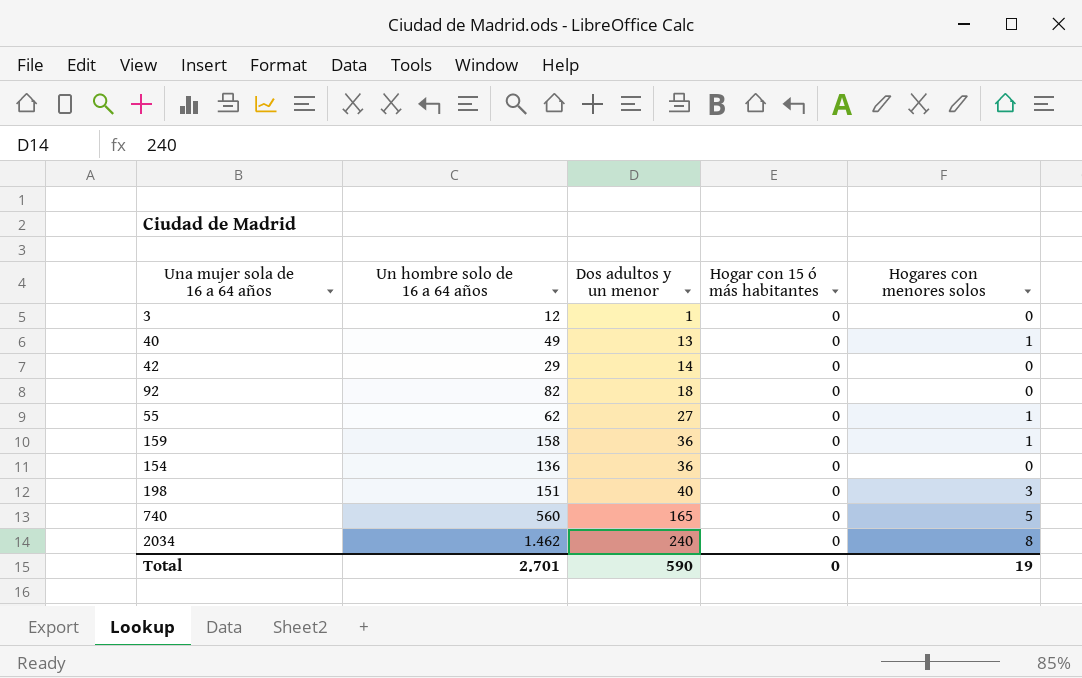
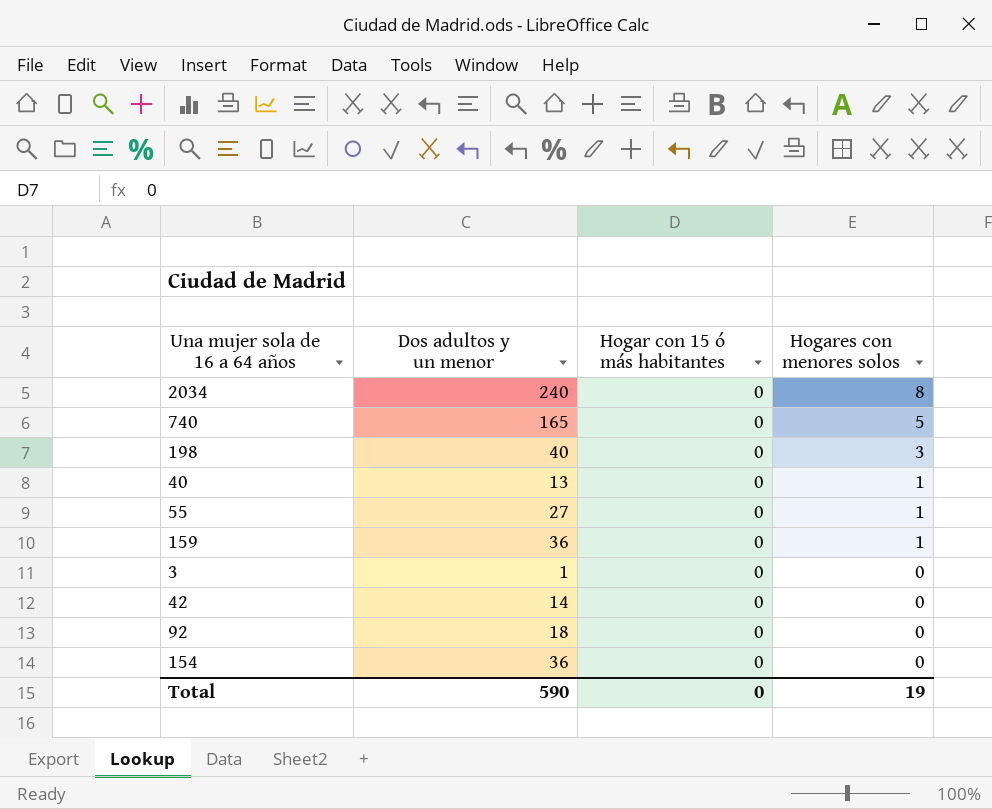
row order: Dos adultos y un menor ascending -> Hogares con menores solos descending
column Un hombre solo de 16 a 64 años | position: 2 -> none

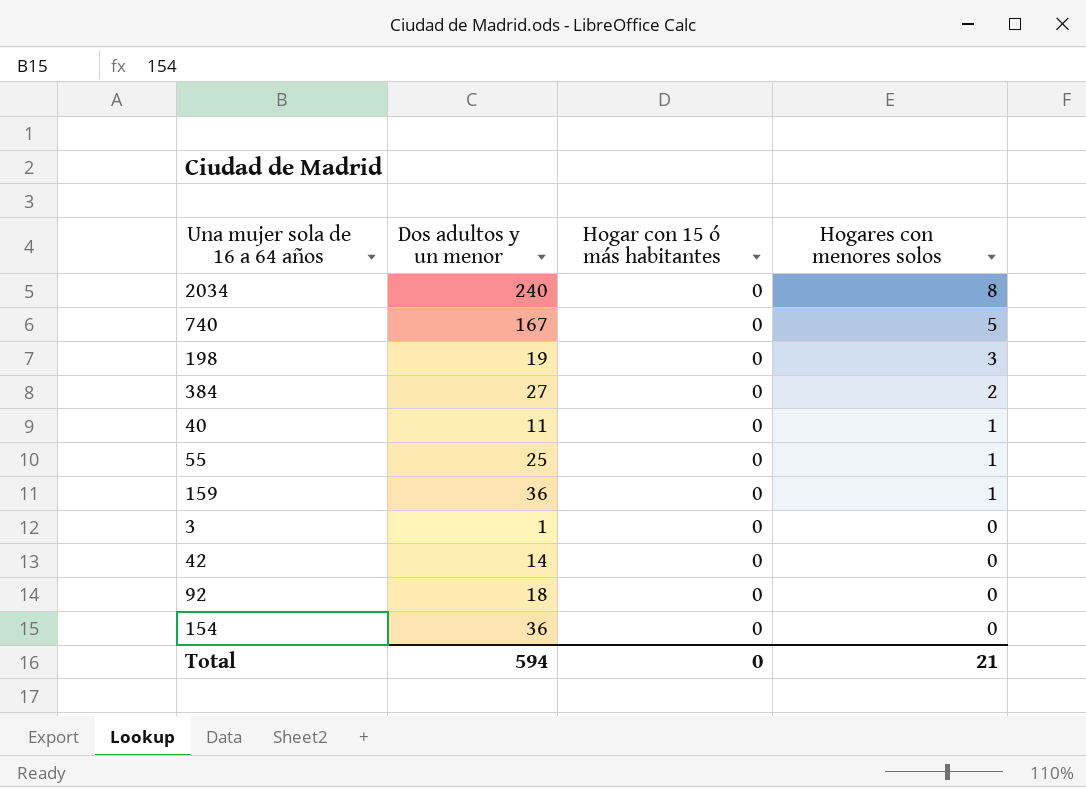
740 | Dos adultos y un menor: 165 -> 167
198 | Dos adultos y un menor: 40 -> 19
row 384: none -> 27 | 0 | 2
40 | Dos adultos y un menor: 13 -> 11
55 | Dos adultos y un menor: 27 -> 25
Total | Dos adultos y un menor: 590 -> 594
Total | Hogares con menores solos: 19 -> 21

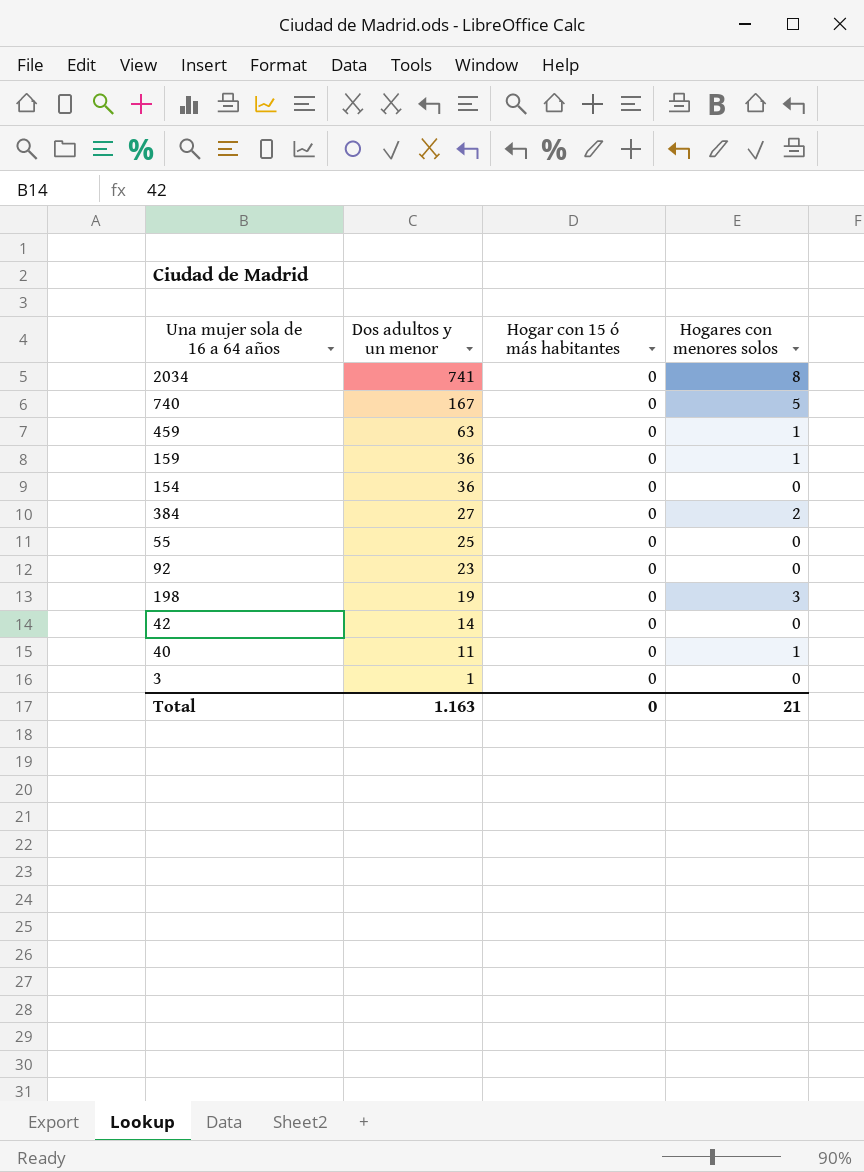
row order: Hogares con menores solos descending -> Dos adultos y un menor descending
2034 | Dos adultos y un menor: 240 -> 741
row 459: none -> 63 | 0 | 1
55 | Hogares con menores solos: 1 -> 0
92 | Dos adultos y un menor: 18 -> 23
Total | Dos adultos y un menor: 594 -> 1.163

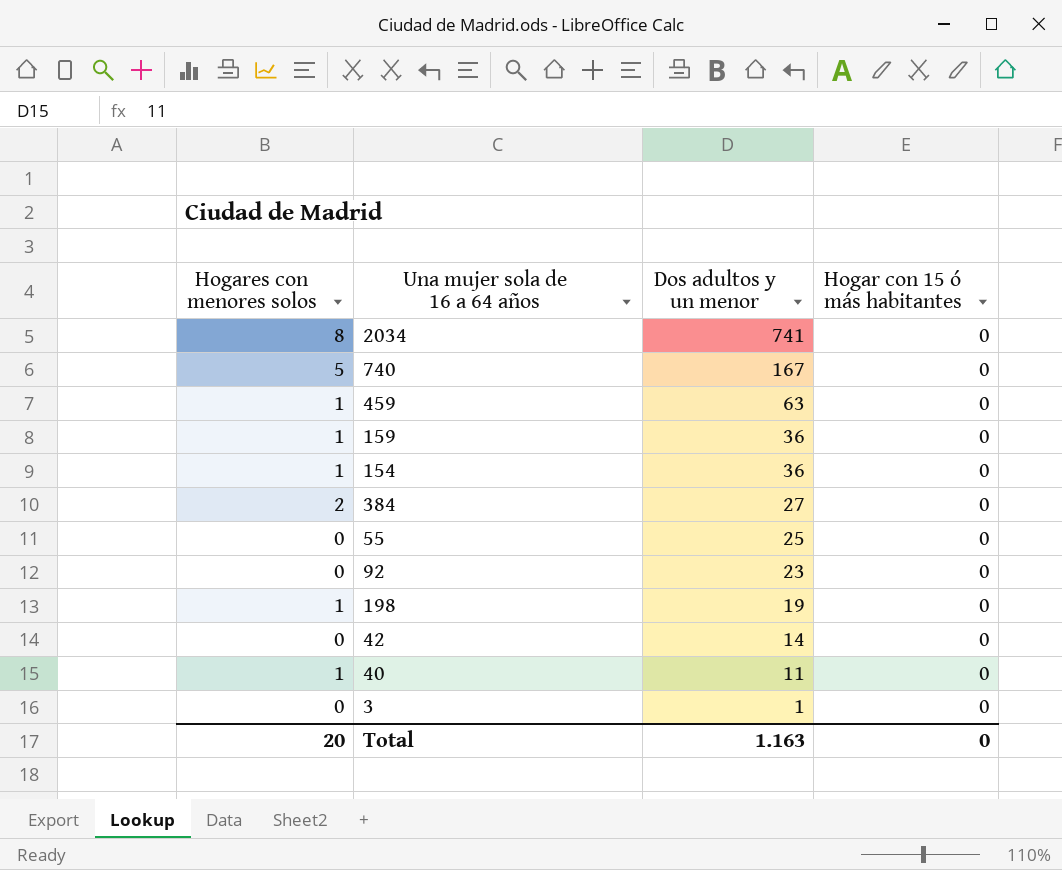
column Hogares con menores solos | position: 4 -> 1
154 | Hogares con menores solos: 0 -> 1
198 | Hogares con menores solos: 3 -> 1
Total | Hogares con menores solos: 21 -> 20

